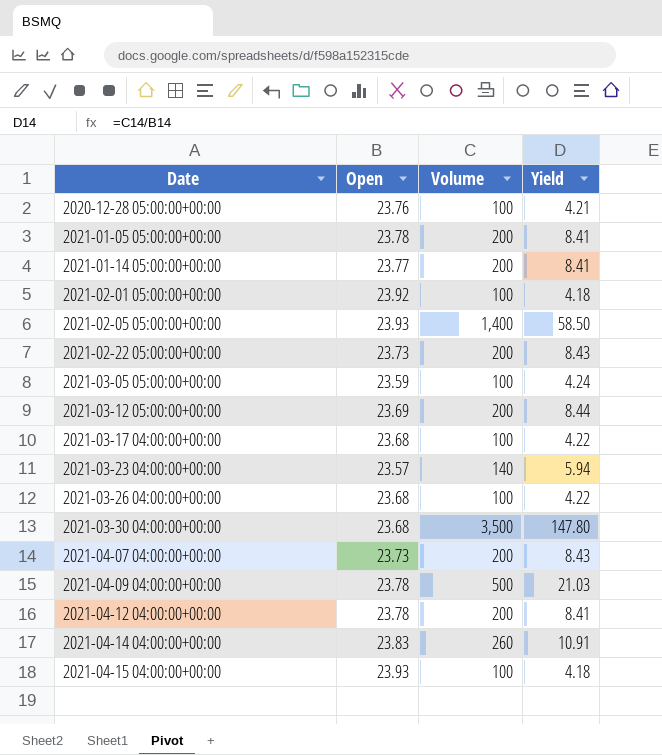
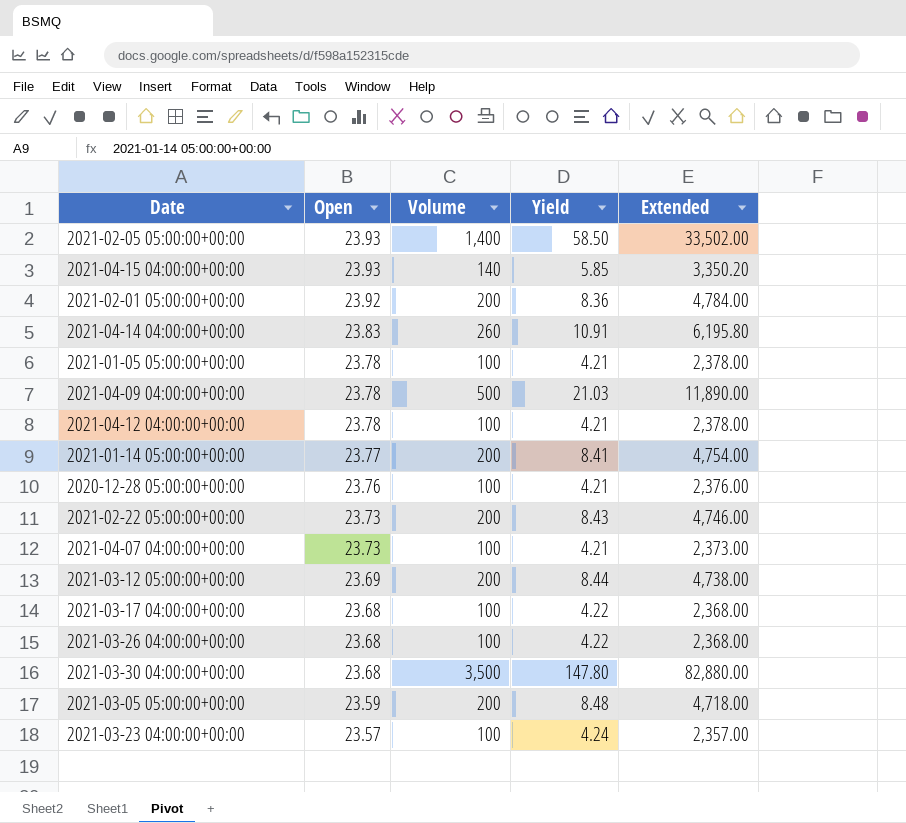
row order: Date ascending -> Open descending
column Extended | formula: none -> [Open] * [Volume]
2021-04-15 04:00:00+00:00 | Volume: 100 -> 140
2021-04-15 04:00:00+00:00 | Yield: 4.18 -> 5.85
2021-02-01 05:00:00+00:00 | Volume: 100 -> 200
2021-02-01 05:00:00+00:00 | Yield: 4.18 -> 8.36
2021-01-05 05:00:00+00:00 | Volume: 200 -> 100
2021-01-05 05:00:00+00:00 | Yield: 8.41 -> 4.21
2021-04-12 04:00:00+00:00 | Volume: 200 -> 100
2021-04-12 04:00:00+00:00 | Yield: 8.41 -> 4.21
2021-04-07 04:00:00+00:00 | Volume: 200 -> 100
2021-04-07 04:00:00+00:00 | Yield: 8.43 -> 4.21
2021-03-05 05:00:00+00:00 | Volume: 100 -> 200
2021-03-05 05:00:00+00:00 | Yield: 4.24 -> 8.48
2021-03-23 04:00:00+00:00 | Volume: 140 -> 100
2021-03-23 04:00:00+00:00 | Yield: 5.94 -> 4.24

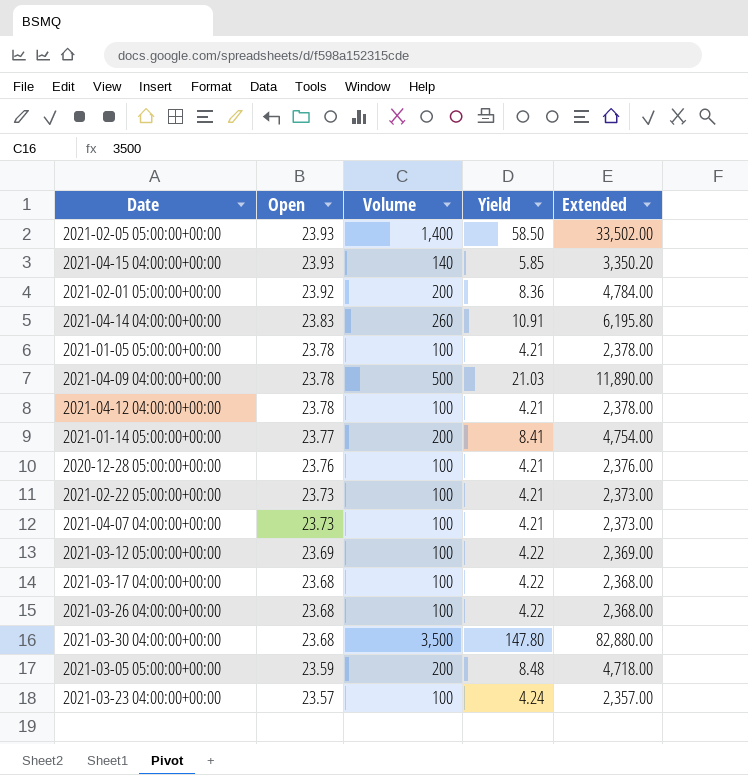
2021-02-22 05:00:00+00:00 | Volume: 200 -> 100
2021-02-22 05:00:00+00:00 | Yield: 8.43 -> 4.21
2021-02-22 05:00:00+00:00 | Extended: 4,746.00 -> 2,373.00
2021-03-12 05:00:00+00:00 | Volume: 200 -> 100
2021-03-12 05:00:00+00:00 | Yield: 8.44 -> 4.22
2021-03-12 05:00:00+00:00 | Extended: 4,738.00 -> 2,369.00

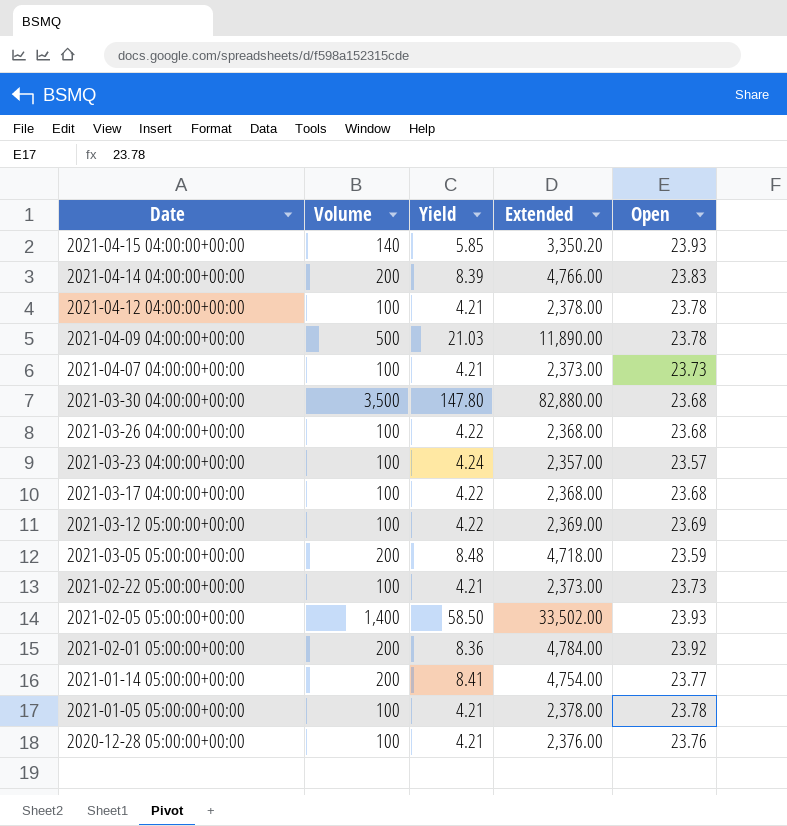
row order: Open descending -> Date descending
column Open | position: 2 -> 5
2021-04-14 04:00:00+00:00 | Volume: 260 -> 200
2021-04-14 04:00:00+00:00 | Yield: 10.91 -> 8.39
2021-04-14 04:00:00+00:00 | Extended: 6,195.80 -> 4,766.00

